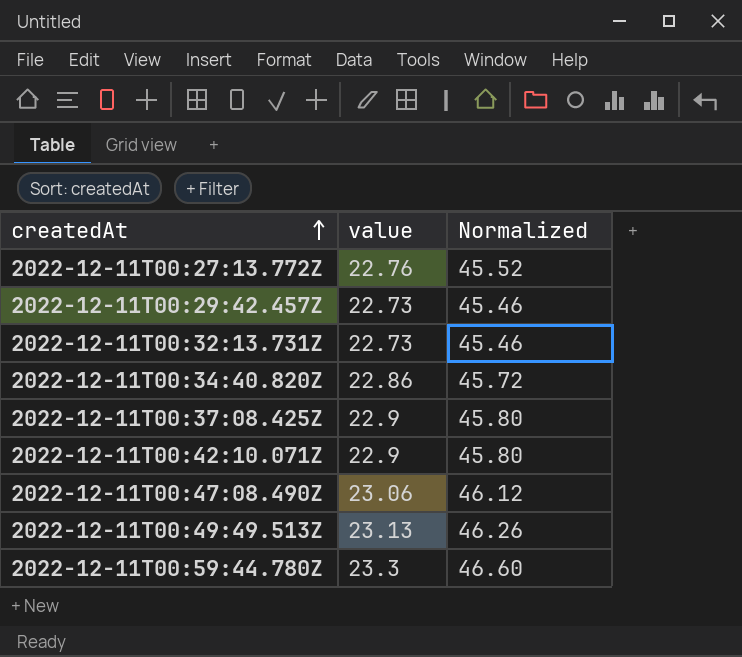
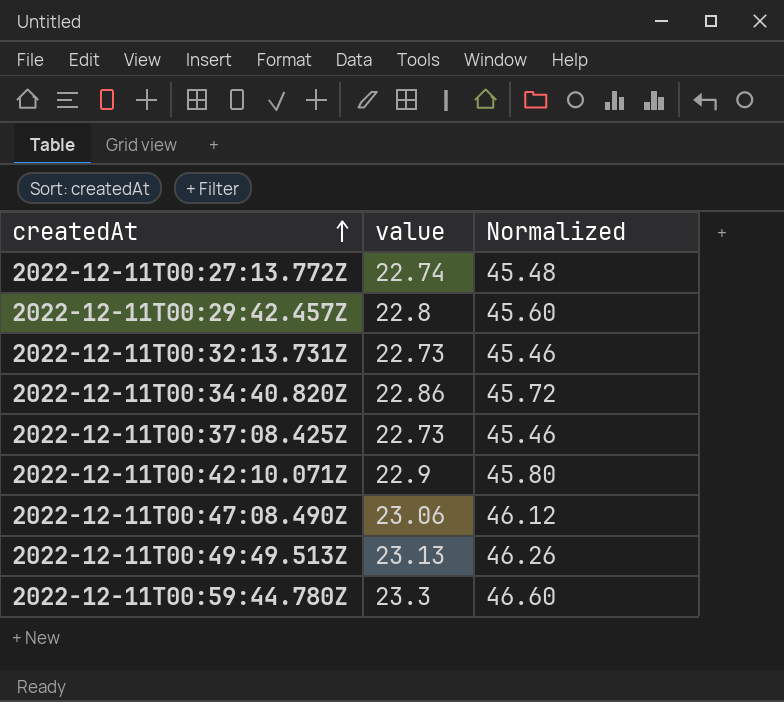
2022-12-11T00:27:13.772Z | value: 22.76 -> 22.74
2022-12-11T00:27:13.772Z | Normalized: 45.52 -> 45.48
2022-12-11T00:29:42.457Z | value: 22.73 -> 22.8
2022-12-11T00:29:42.457Z | Normalized: 45.46 -> 45.60
2022-12-11T00:37:08.425Z | value: 22.9 -> 22.73
2022-12-11T00:37:08.425Z | Normalized: 45.80 -> 45.46

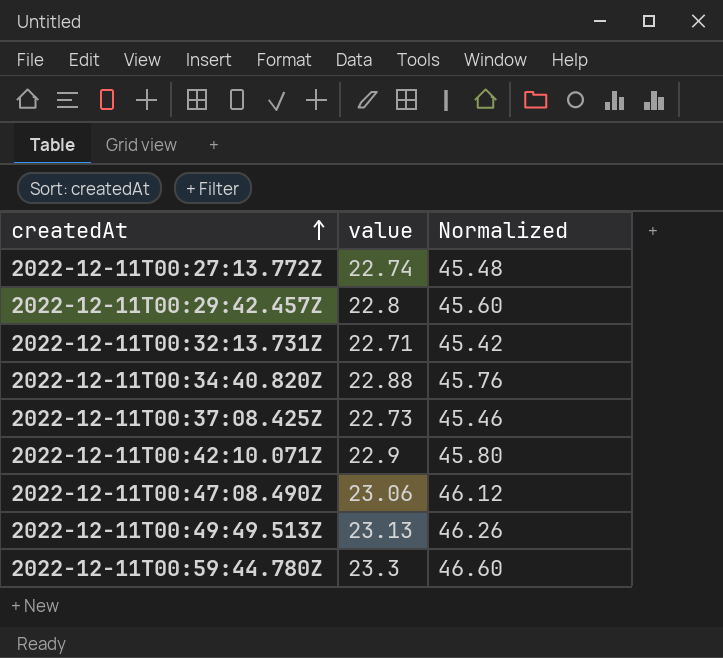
2022-12-11T00:32:13.731Z | value: 22.73 -> 22.71
2022-12-11T00:32:13.731Z | Normalized: 45.46 -> 45.42
2022-12-11T00:34:40.820Z | value: 22.86 -> 22.88
2022-12-11T00:34:40.820Z | Normalized: 45.72 -> 45.76

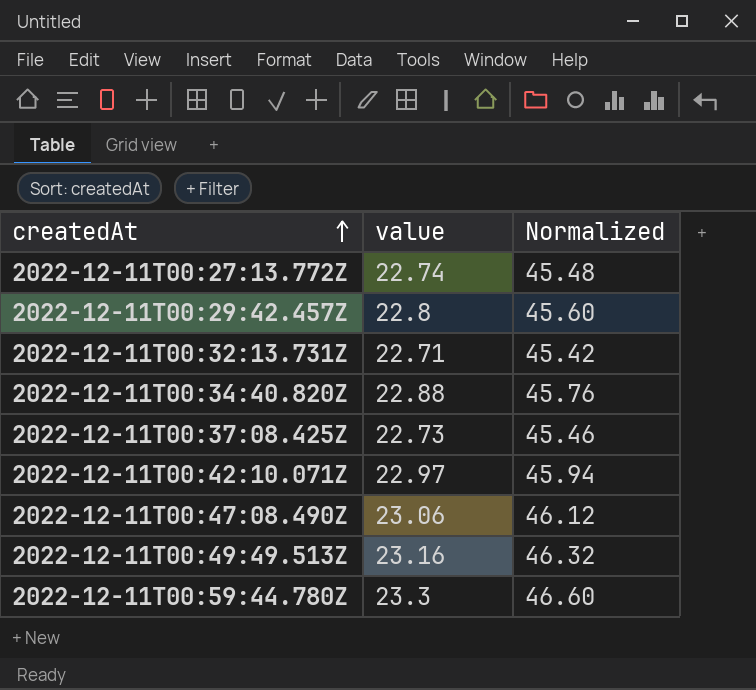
2022-12-11T00:42:10.071Z | value: 22.9 -> 22.97
2022-12-11T00:42:10.071Z | Normalized: 45.80 -> 45.94
2022-12-11T00:49:49.513Z | value: 23.13 -> 23.16
2022-12-11T00:49:49.513Z | Normalized: 46.26 -> 46.32

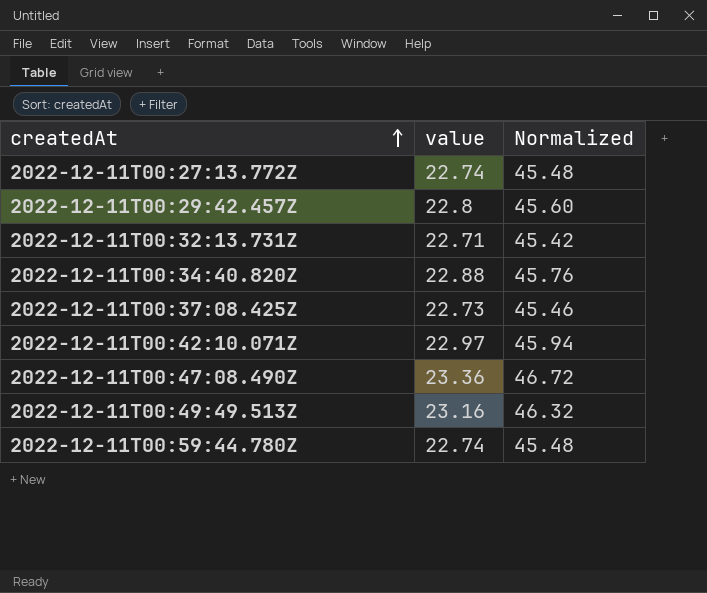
2022-12-11T00:47:08.490Z | value: 23.06 -> 23.36
2022-12-11T00:47:08.490Z | Normalized: 46.12 -> 46.72
2022-12-11T00:59:44.780Z | value: 23.3 -> 22.74
2022-12-11T00:59:44.780Z | Normalized: 46.60 -> 45.48

